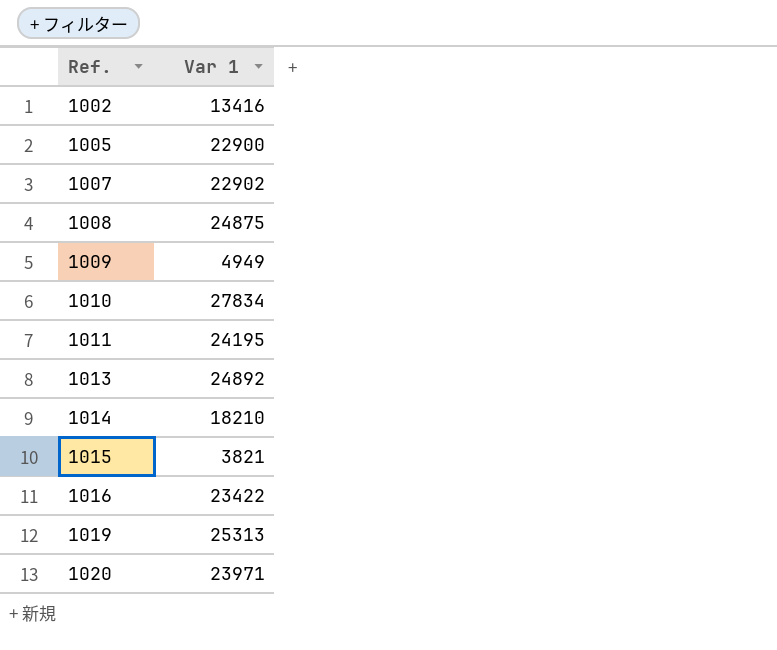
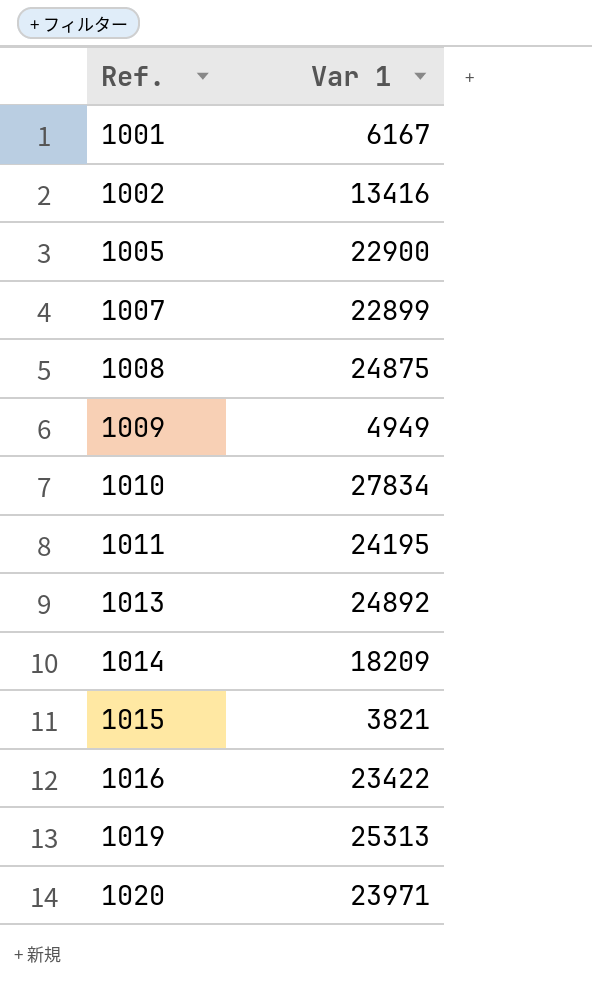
row 1001: none -> 6167
1007 | Var 1: 22902 -> 22899
1014 | Var 1: 18210 -> 18209

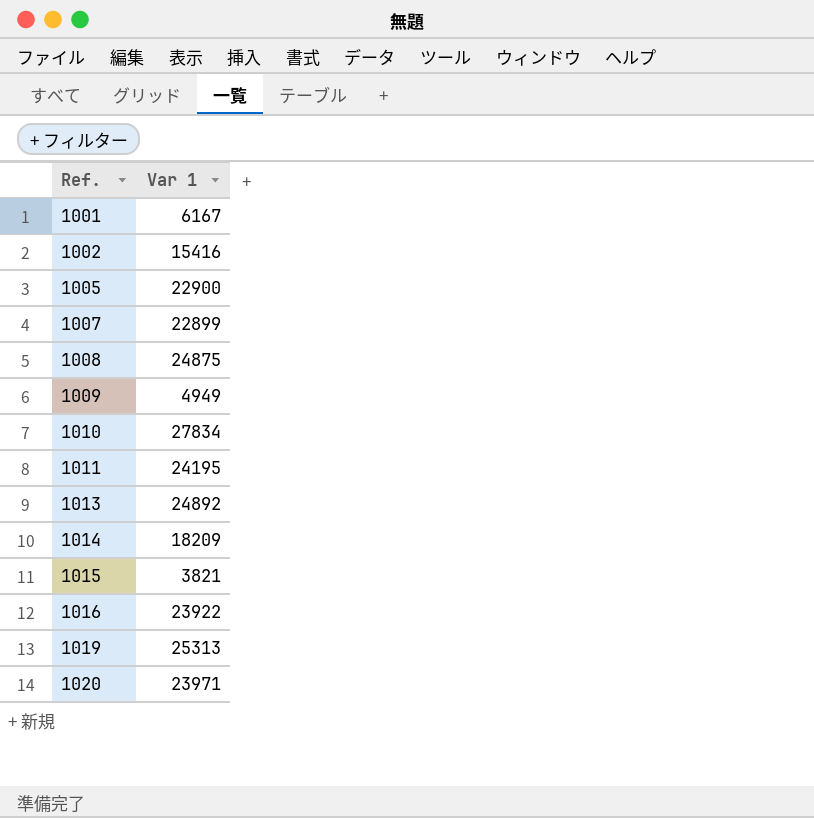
1002 | Var 1: 13416 -> 15416
1016 | Var 1: 23422 -> 23922

